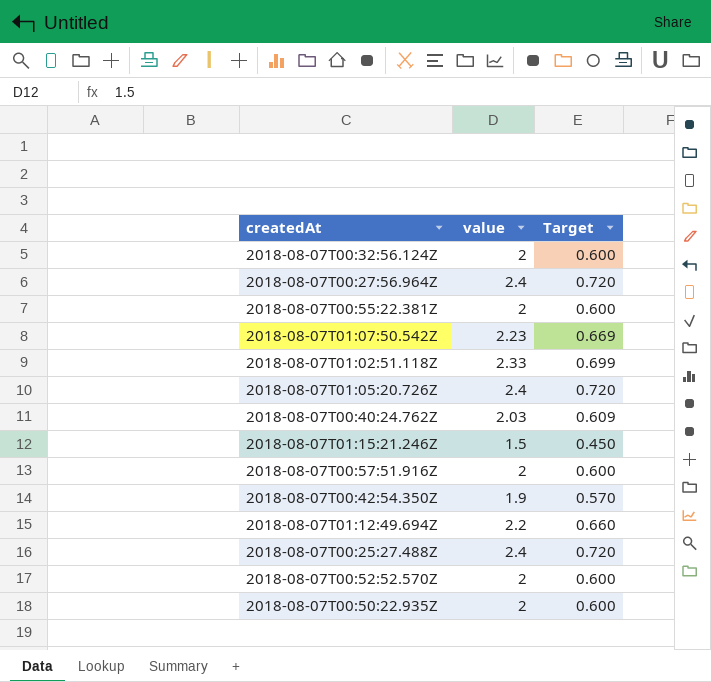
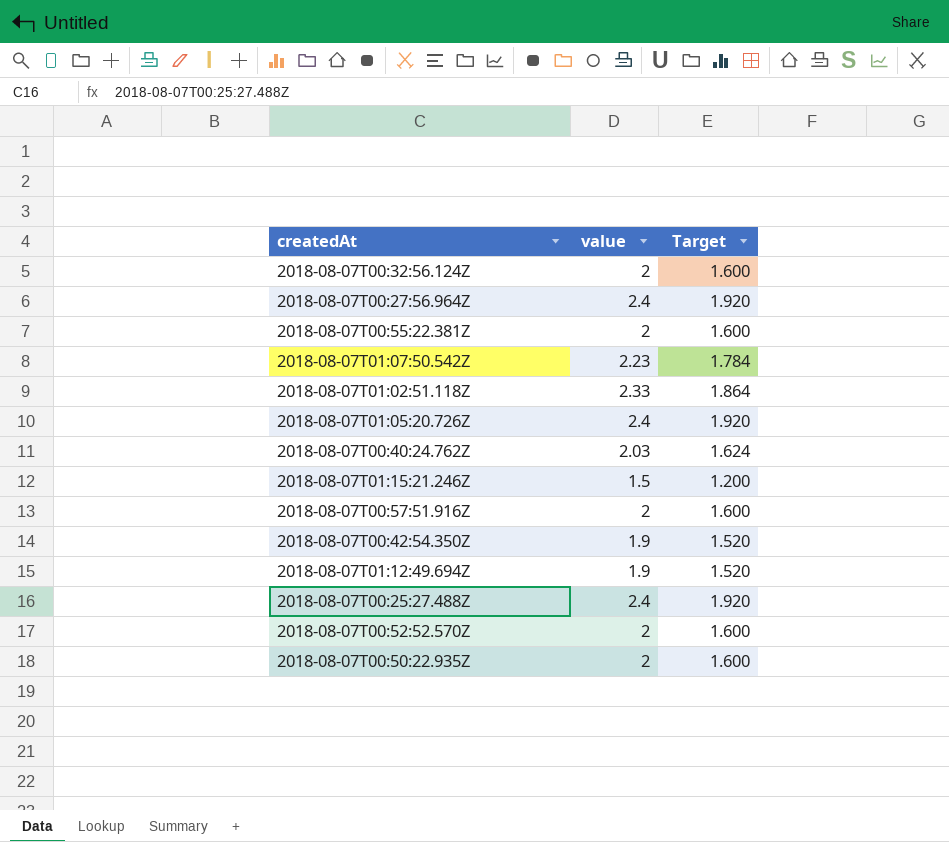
column Target | formula: [value] * 0.3 -> [value] * 0.8
2018-08-07T01:12:49.694Z | value: 2.2 -> 1.9

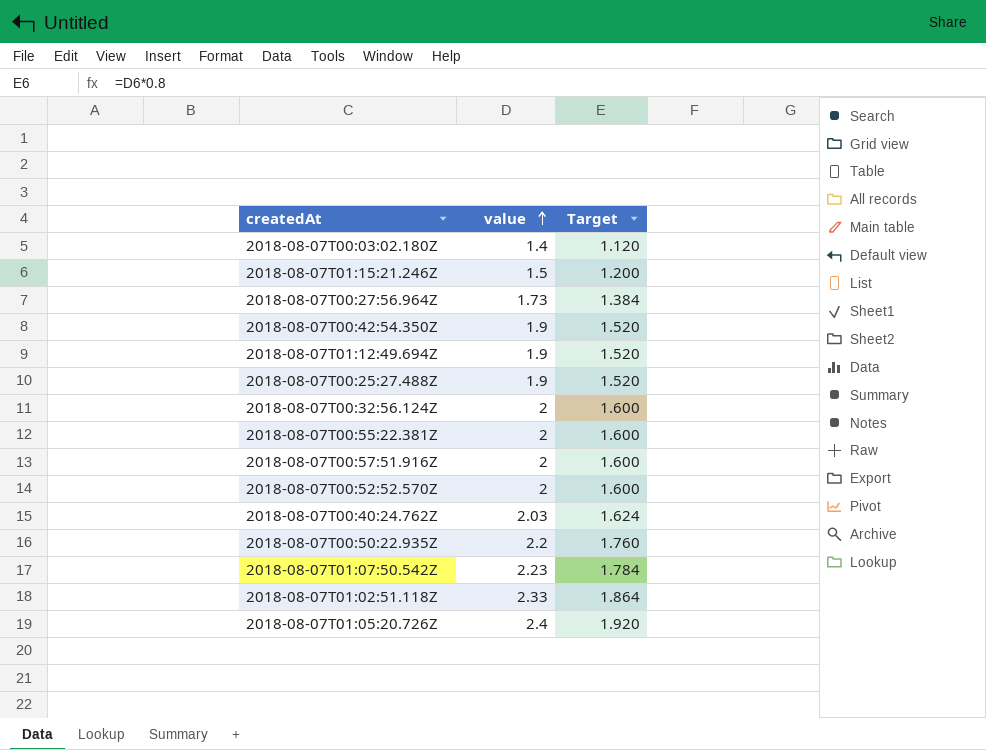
row order: none -> value ascending
row 2018-08-07T00:03:02.180Z: none -> 1.4 | 1.120
2018-08-07T00:27:56.964Z | value: 2.4 -> 1.73
2018-08-07T00:27:56.964Z | Target: 1.920 -> 1.384
2018-08-07T00:25:27.488Z | value: 2.4 -> 1.9
2018-08-07T00:25:27.488Z | Target: 1.920 -> 1.520
2018-08-07T00:50:22.935Z | value: 2 -> 2.2
2018-08-07T00:50:22.935Z | Target: 1.600 -> 1.760

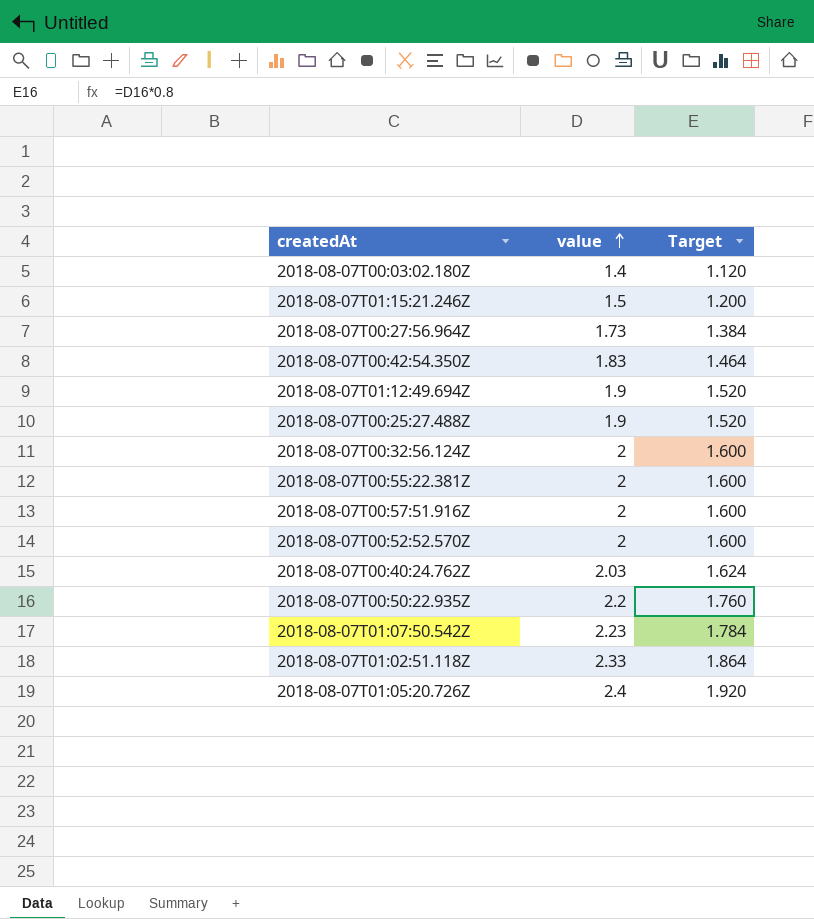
2018-08-07T00:42:54.350Z | value: 1.9 -> 1.83
2018-08-07T00:42:54.350Z | Target: 1.520 -> 1.464

